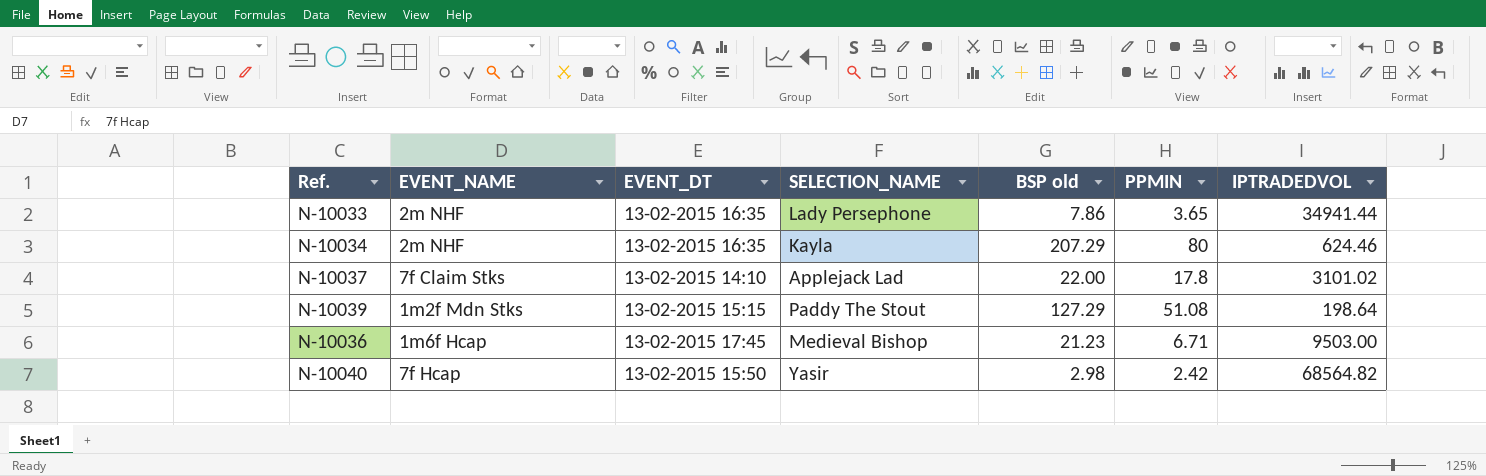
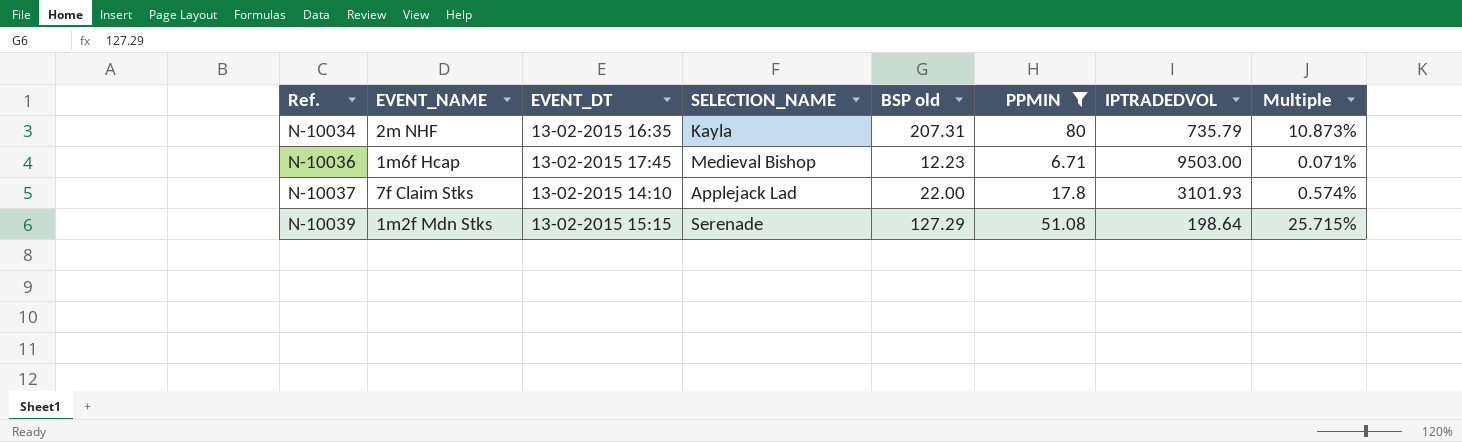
filter: none -> PPMIN >= 6.71
row order: none -> Ref. ascending
column Multiple | formula: none -> [PPMIN] / [IPTRADEDVOL]
N-10034 | BSP old: 207.29 -> 207.31
N-10034 | IPTRADEDVOL: 624.46 -> 735.79
N-10036 | BSP old: 21.23 -> 12.23
N-10037 | IPTRADEDVOL: 3101.02 -> 3101.93
N-10039 | SELECTION_NAME: Paddy The Stout -> Serenade

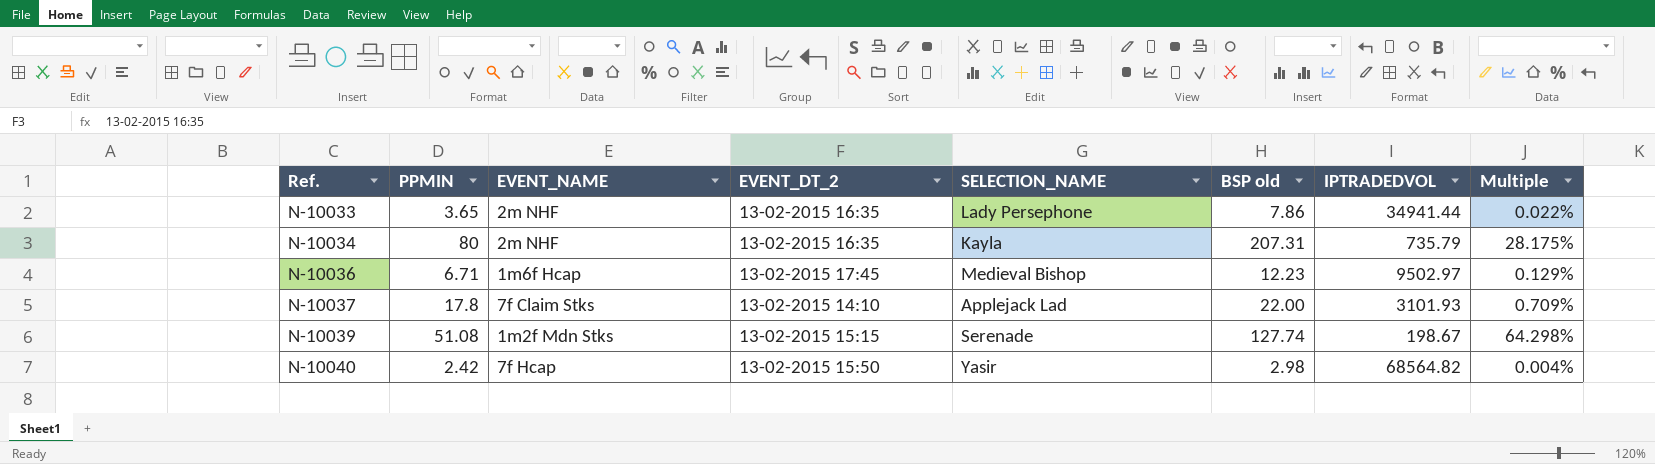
filter: PPMIN >= 6.71 -> none
column PPMIN | position: 6 -> 2
column name: EVENT_DT -> EVENT_DT_2
column Multiple | formula: [PPMIN] / [IPTRADEDVOL] -> [BSP old] / [IPTRADEDVOL]
N-10036 | IPTRADEDVOL: 9503.00 -> 9502.97
N-10039 | BSP old: 127.29 -> 127.74
N-10039 | IPTRADEDVOL: 198.64 -> 198.67

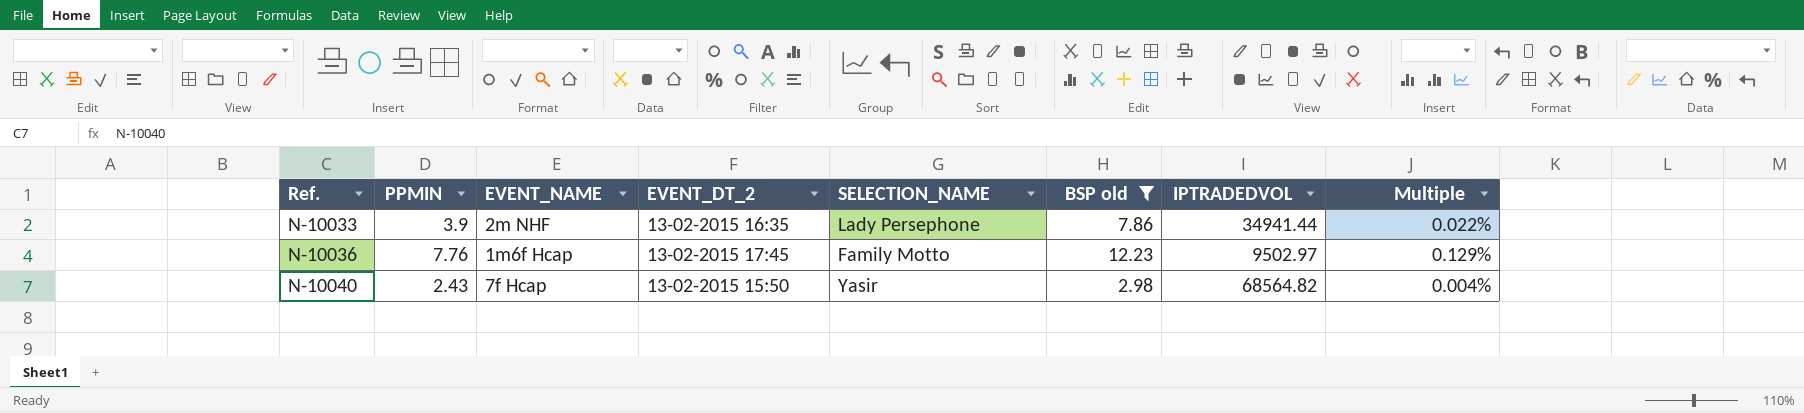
filter: none -> BSP old <= 12.23
N-10033 | PPMIN: 3.65 -> 3.9
N-10036 | PPMIN: 6.71 -> 7.76
N-10036 | SELECTION_NAME: Medieval Bishop -> Family Motto
N-10040 | PPMIN: 2.42 -> 2.43

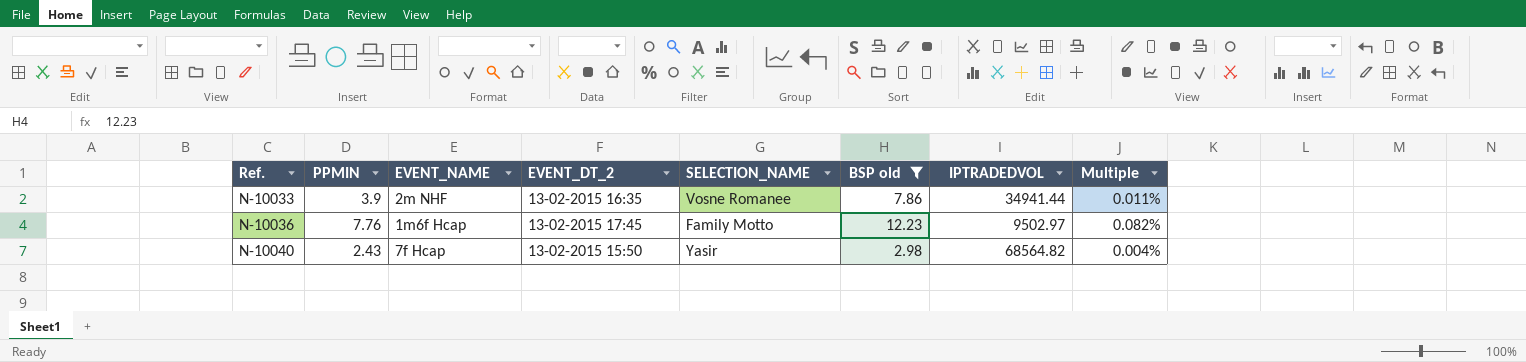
column Multiple | formula: [BSP old] / [IPTRADEDVOL] -> [PPMIN] / [IPTRADEDVOL]
N-10033 | SELECTION_NAME: Lady Persephone -> Vosne Romanee

